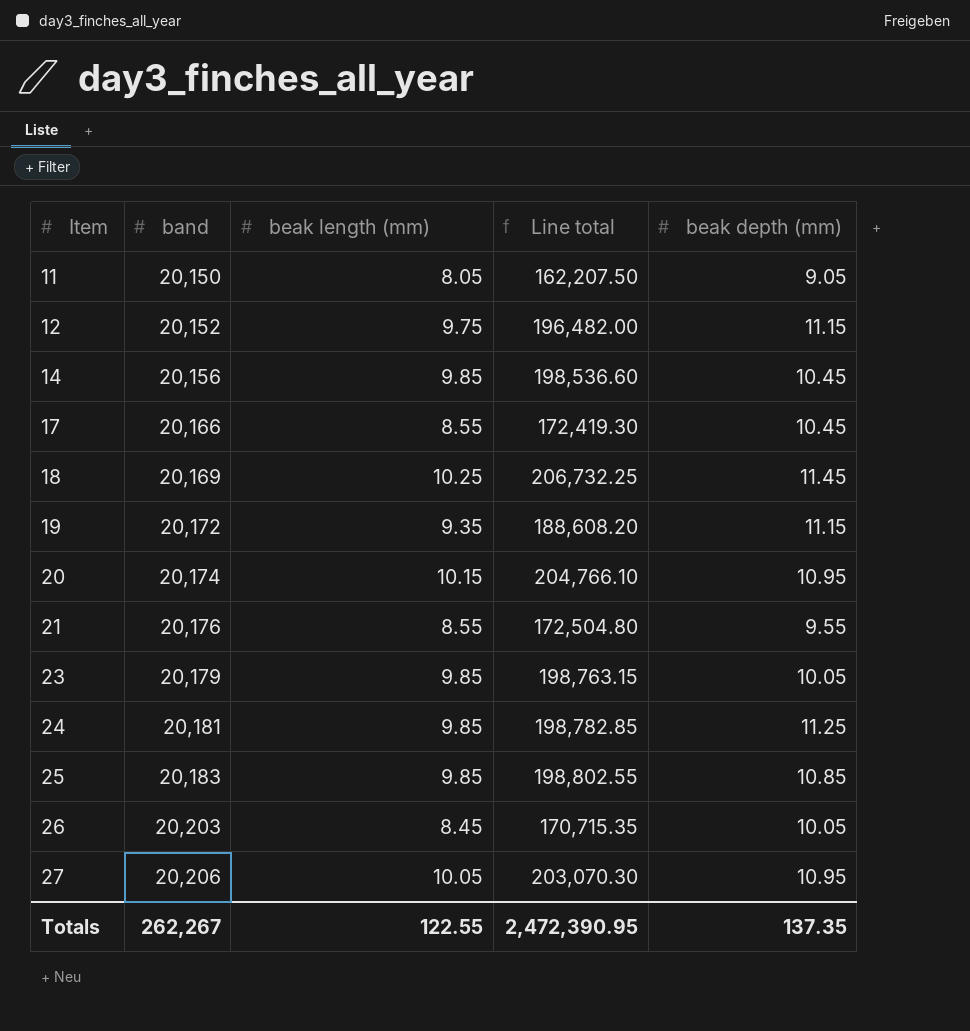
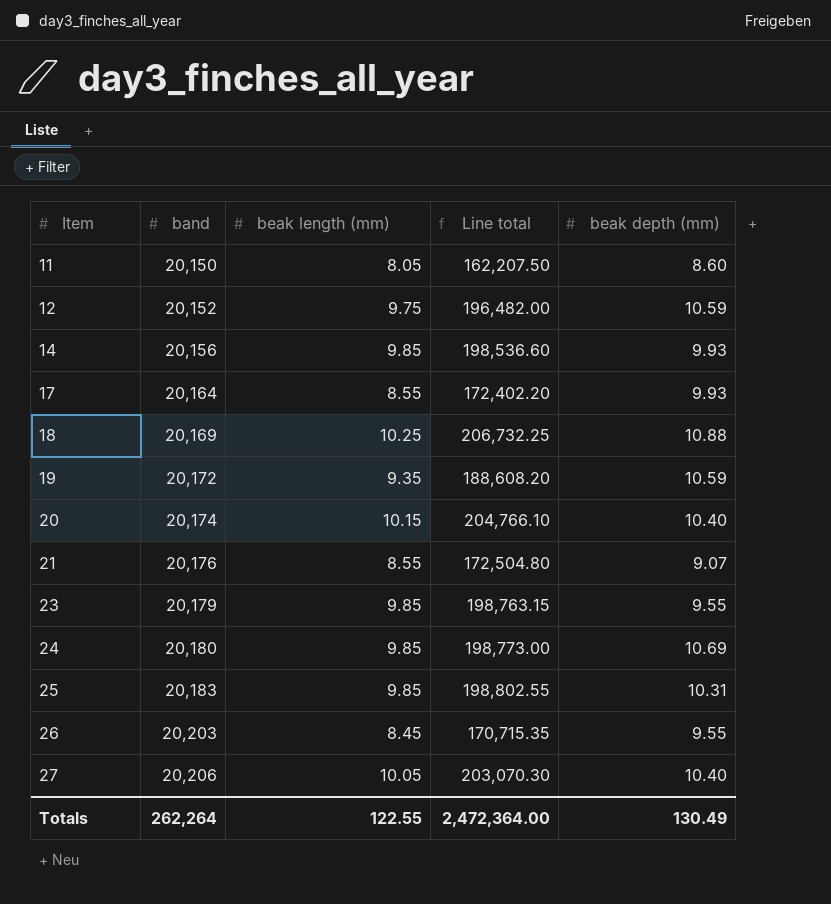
11 | beak depth (mm): 9.05 -> 8.60
12 | beak depth (mm): 11.15 -> 10.59
14 | beak depth (mm): 10.45 -> 9.93
17 | band: 20,166 -> 20,164
17 | Line total: 172,419.30 -> 172,402.20
17 | beak depth (mm): 10.45 -> 9.93
18 | beak depth (mm): 11.45 -> 10.88
19 | beak depth (mm): 11.15 -> 10.59
20 | beak depth (mm): 10.95 -> 10.40
21 | beak depth (mm): 9.55 -> 9.07
23 | beak depth (mm): 10.05 -> 9.55
24 | band: 20,181 -> 20,180
24 | Line total: 198,782.85 -> 198,773.00
24 | beak depth (mm): 11.25 -> 10.69
25 | beak depth (mm): 10.85 -> 10.31
26 | beak depth (mm): 10.05 -> 9.55
27 | beak depth (mm): 10.95 -> 10.40
Totals | band: 262,267 -> 262,264
Totals | Line total: 2,472,390.95 -> 2,472,364.00
Totals | beak depth (mm): 137.35 -> 130.49

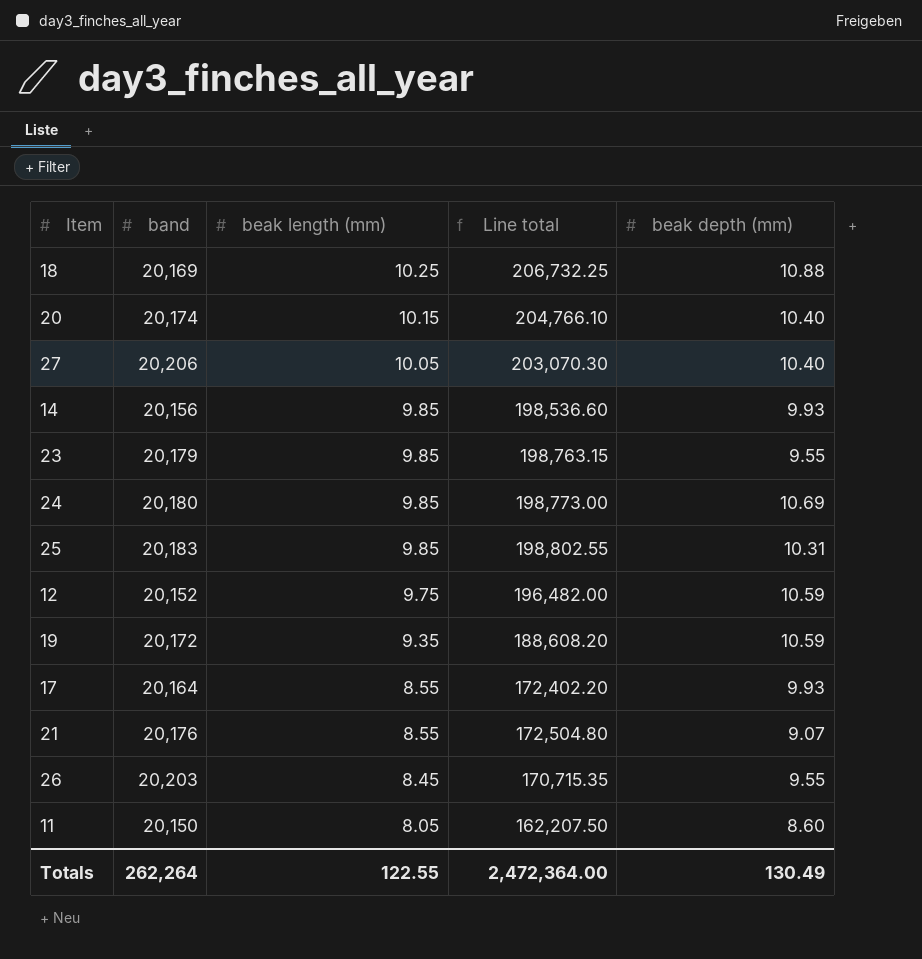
row order: Item ascending -> beak length (mm) descending

